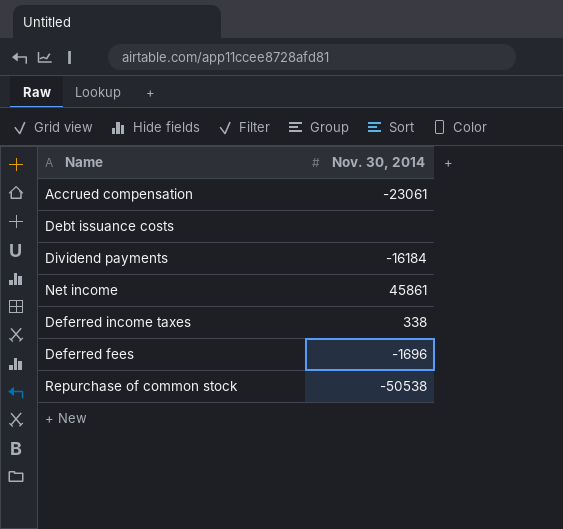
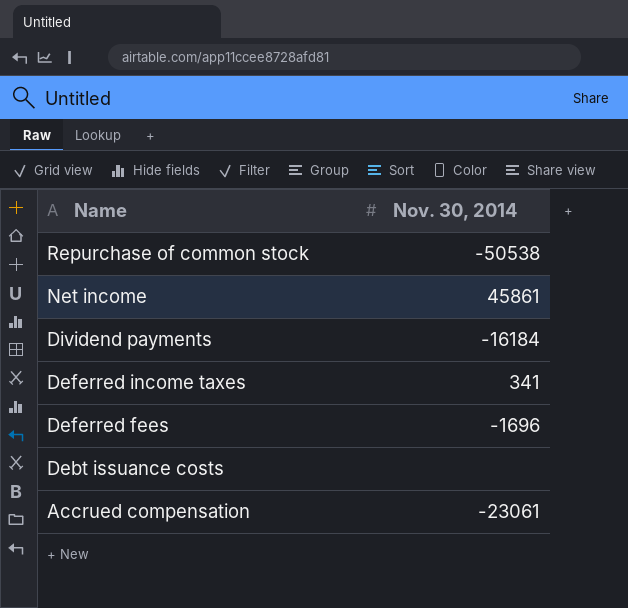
row order: none -> Name descending
Deferred income taxes | Nov. 30, 2014: 338 -> 341

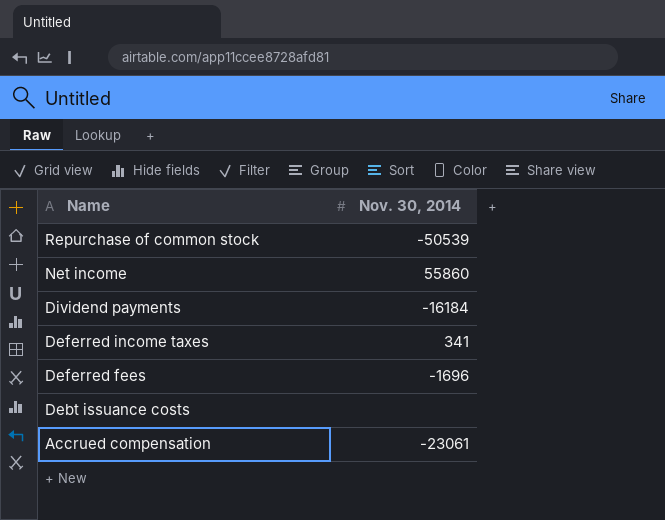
Repurchase of common stock | Nov. 30, 2014: -50538 -> -50539
Net income | Nov. 30, 2014: 45861 -> 55860

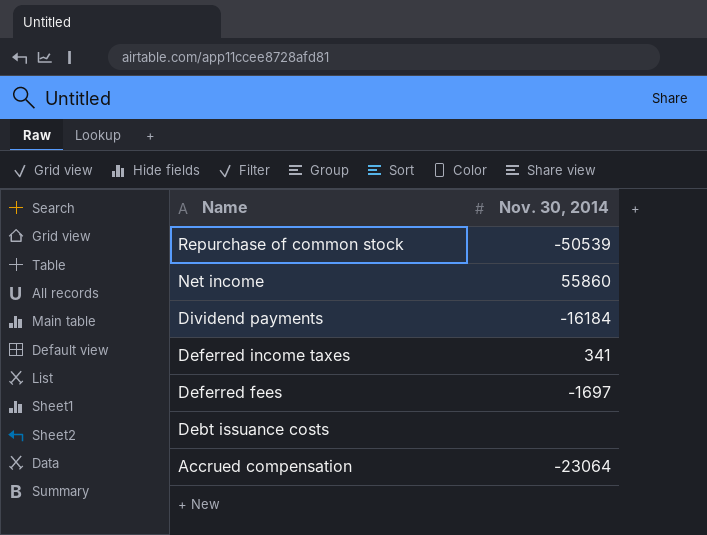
Deferred fees | Nov. 30, 2014: -1696 -> -1697
Accrued compensation | Nov. 30, 2014: -23061 -> -23064

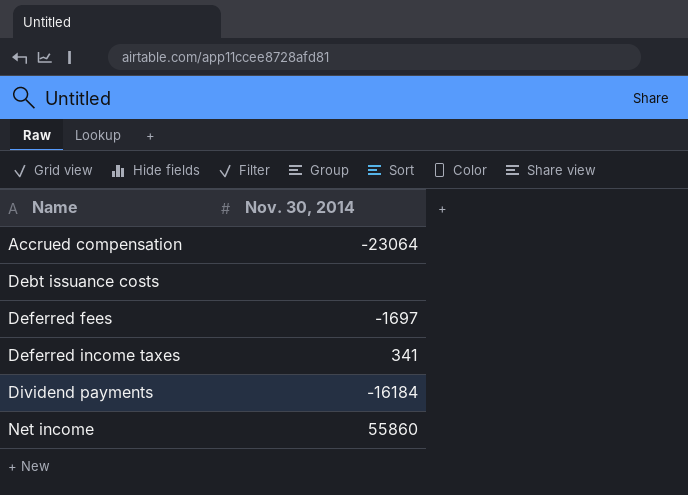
row order: Name descending -> Name ascending
row Repurchase of common stock: -50539 -> none

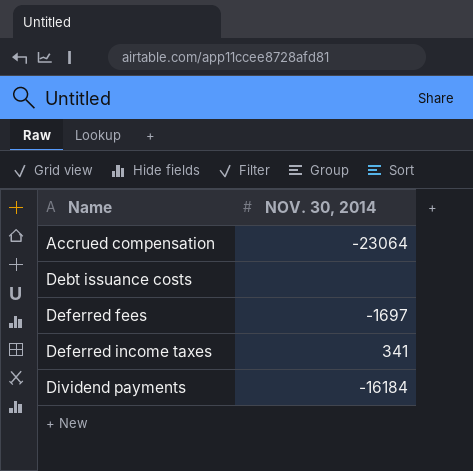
column name: Nov. 30, 2014 -> NOV. 30, 2014
row Net income: 55860 -> none

